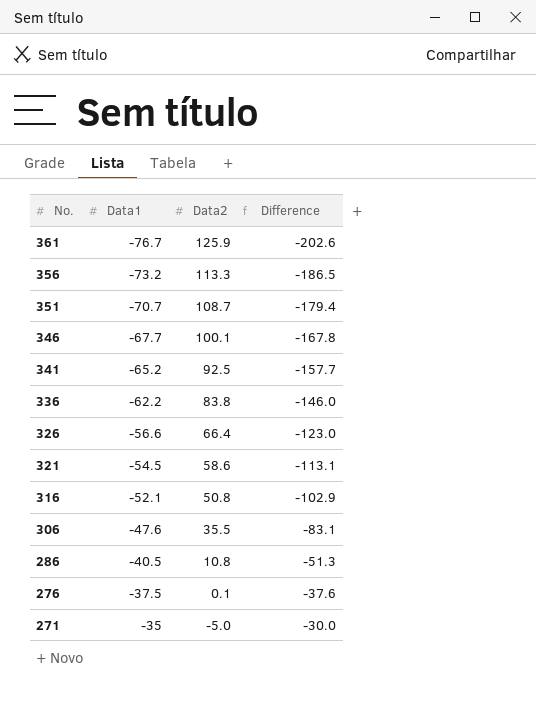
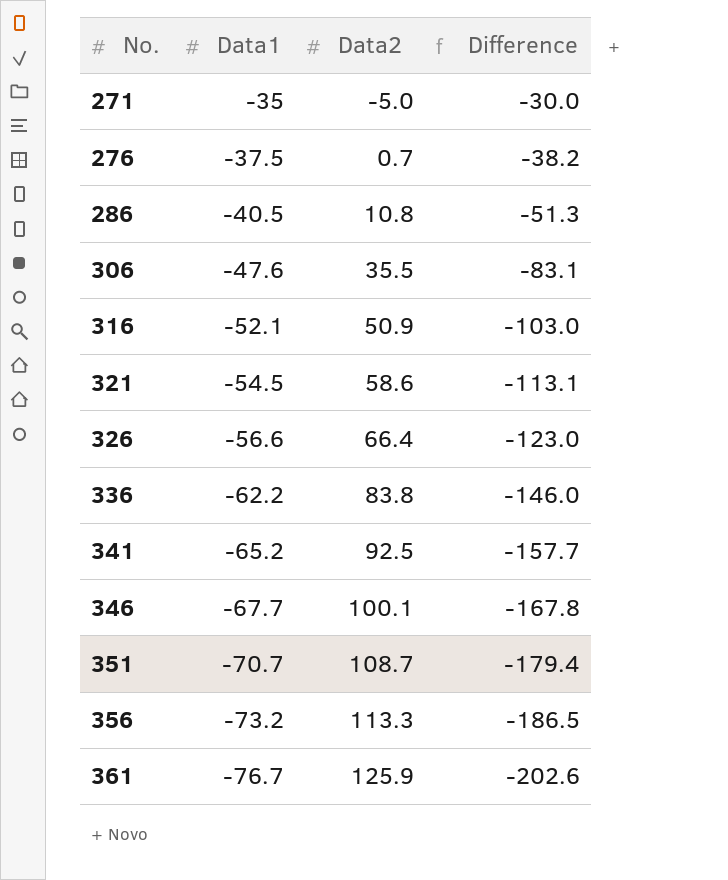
row order: No. descending -> No. ascending
276 | Data2: 0.1 -> 0.7
276 | Difference: -37.6 -> -38.2
316 | Data2: 50.8 -> 50.9
316 | Difference: -102.9 -> -103.0

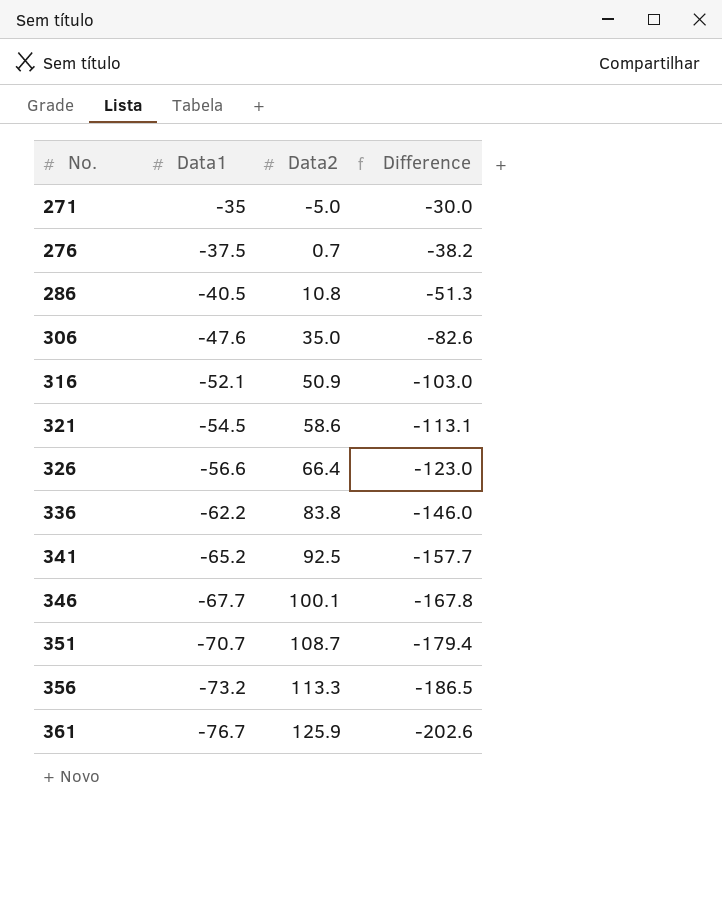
306 | Data2: 35.5 -> 35.0
306 | Difference: -83.1 -> -82.6

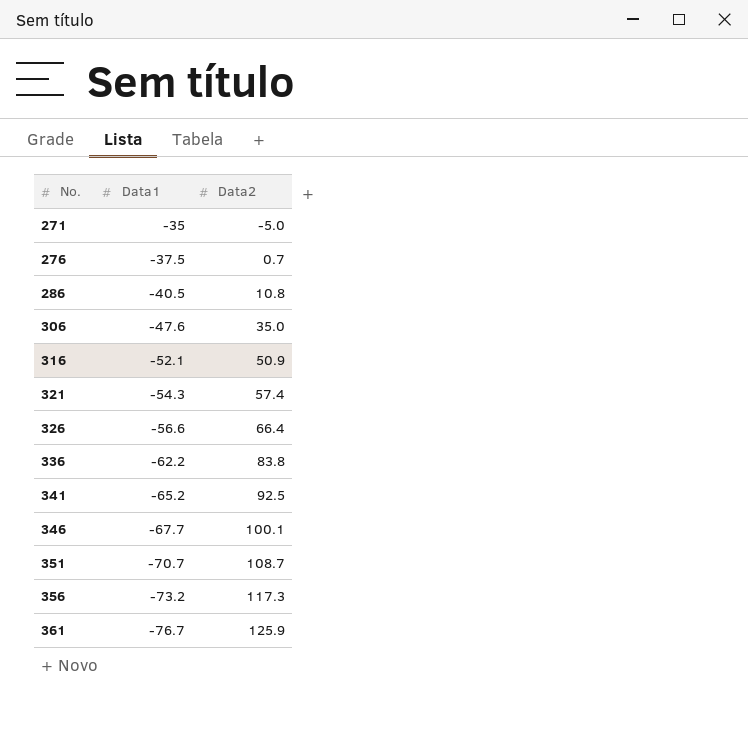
column Difference | formula: [Data1] - [Data2] -> none
321 | Data1: -54.5 -> -54.3
321 | Data2: 58.6 -> 57.4
356 | Data2: 113.3 -> 117.3

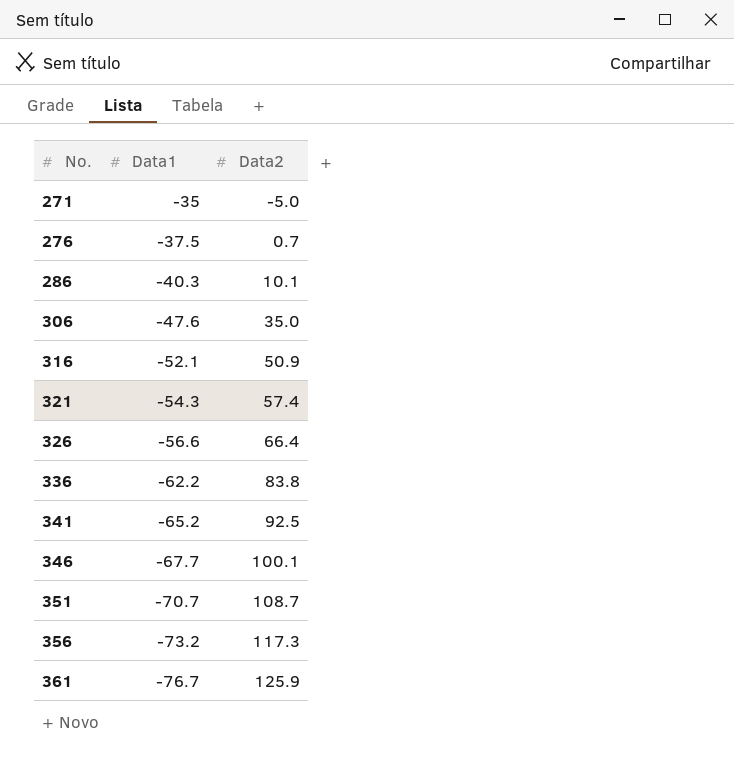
286 | Data1: -40.5 -> -40.3
286 | Data2: 10.8 -> 10.1

